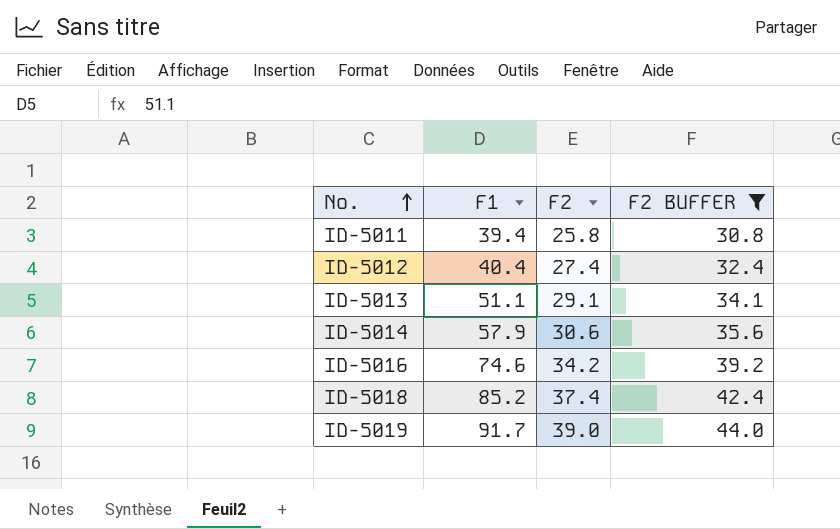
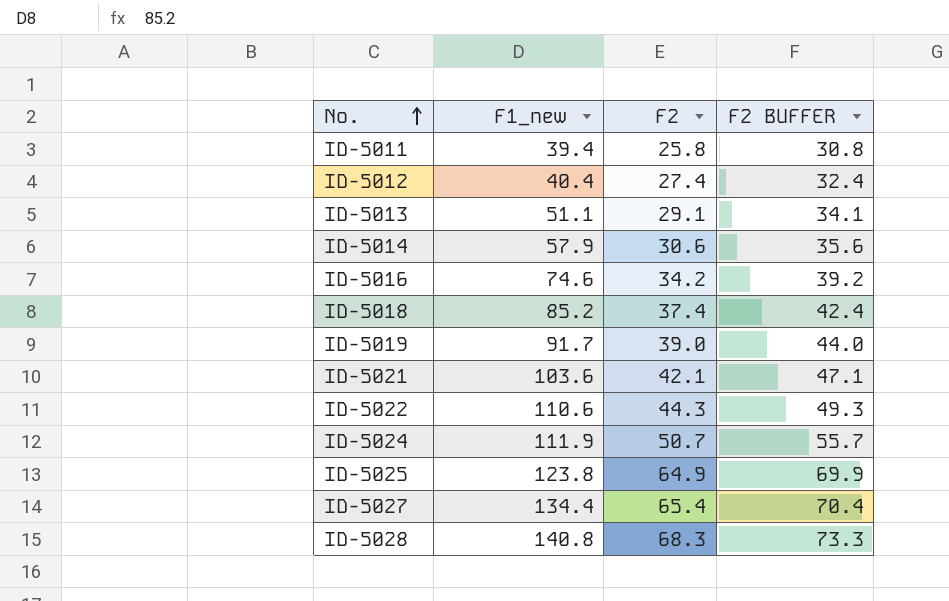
filter: F2 BUFFER <= 44.0 -> none
column name: F1 -> F1_new

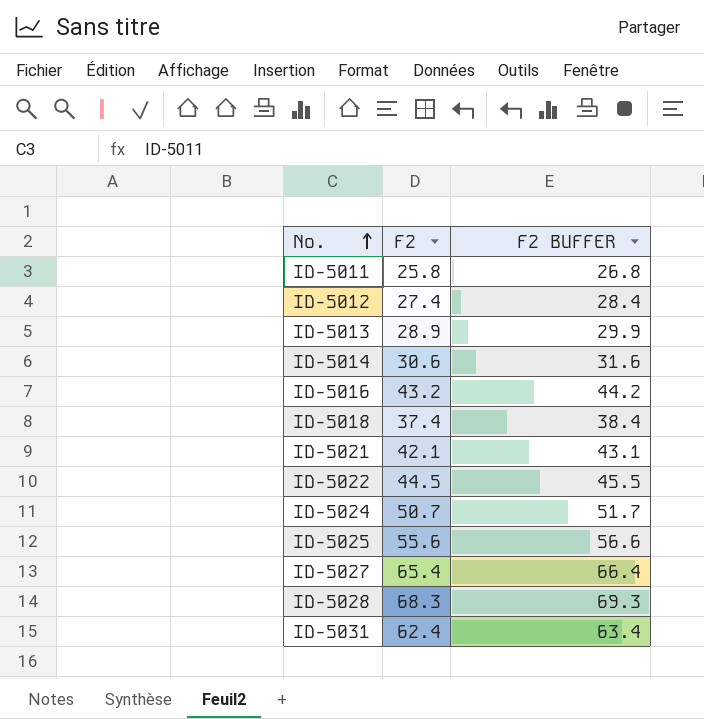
column F1_new | position: 2 -> none
column F2 BUFFER | formula: [F2] + 5 -> [F2] + 1
row ID-5019: 91.7 | 39.0 | 44.0 -> none
ID-5013 | F2: 29.1 -> 28.9
ID-5016 | F2: 34.2 -> 43.2
ID-5022 | F2: 44.3 -> 44.5
ID-5025 | F2: 64.9 -> 55.6
row ID-5031: none -> 62.4 | 63.4

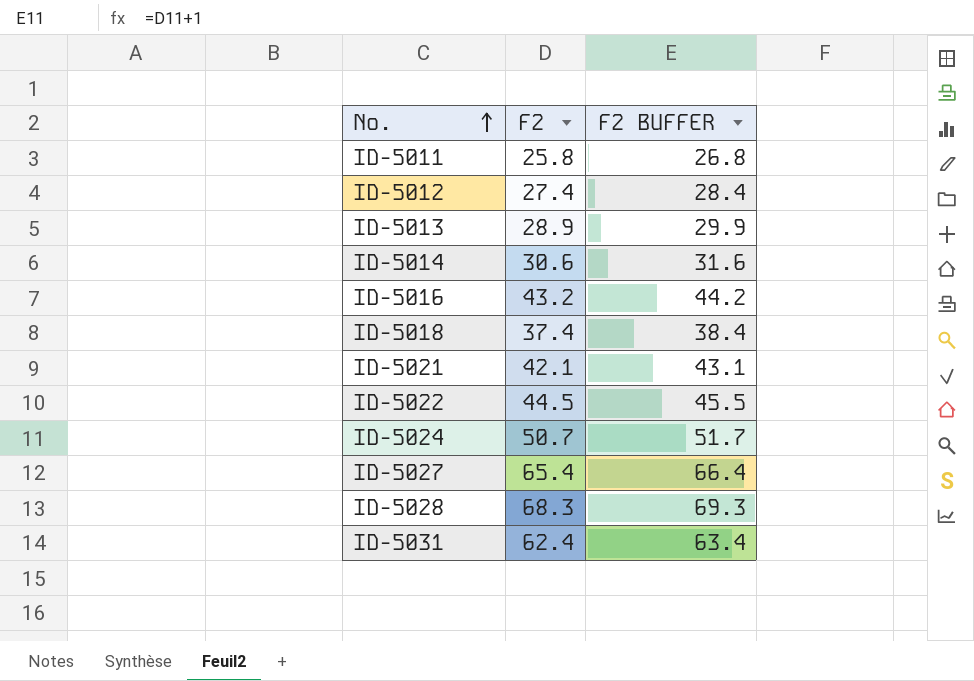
row ID-5025: 55.6 | 56.6 -> none

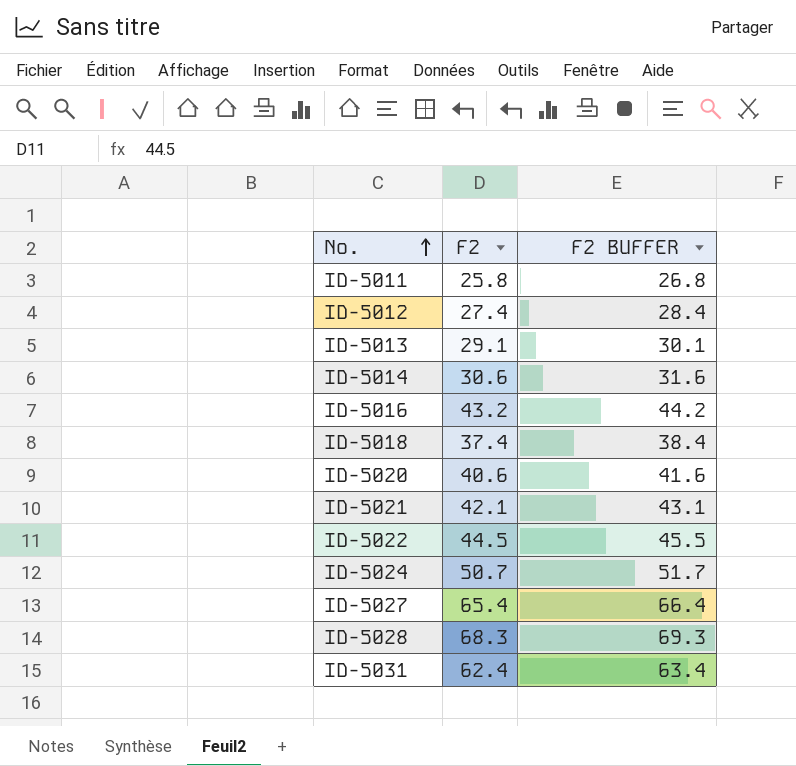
ID-5013 | F2: 28.9 -> 29.1
ID-5013 | F2 BUFFER: 29.9 -> 30.1
row ID-5020: none -> 40.6 | 41.6

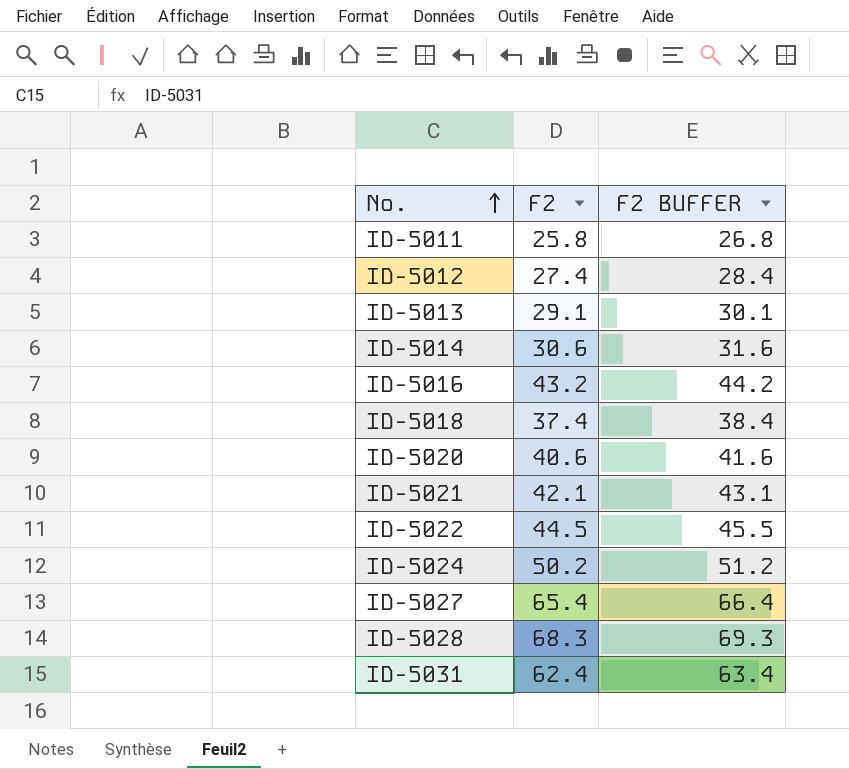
ID-5024 | F2: 50.7 -> 50.2
ID-5024 | F2 BUFFER: 51.7 -> 51.2

